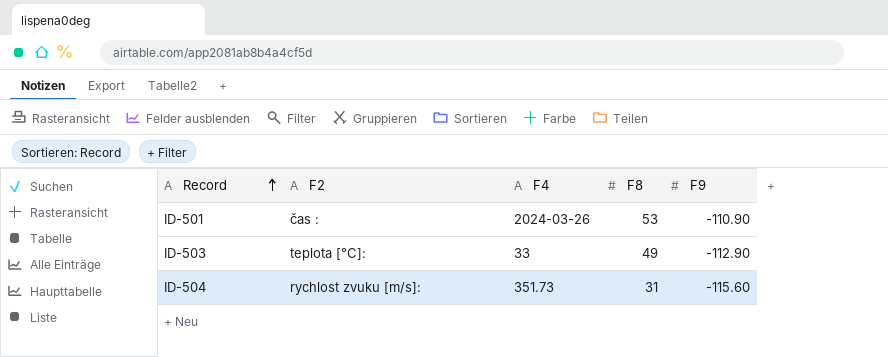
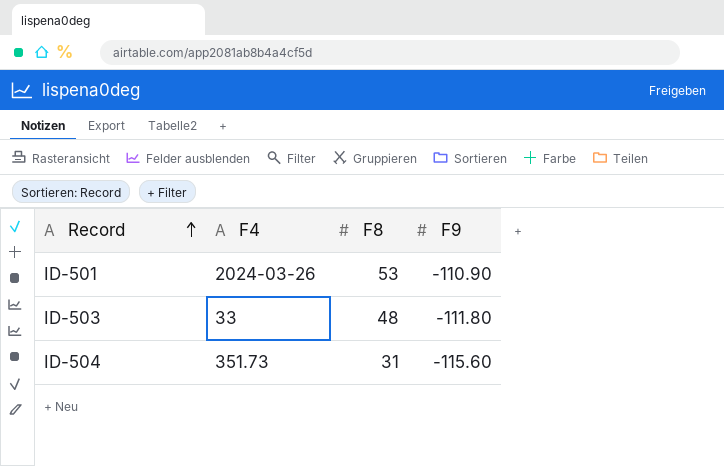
column F2 | position: 2 -> none
ID-503 | F8: 49 -> 48
ID-503 | F9: -112.90 -> -111.80

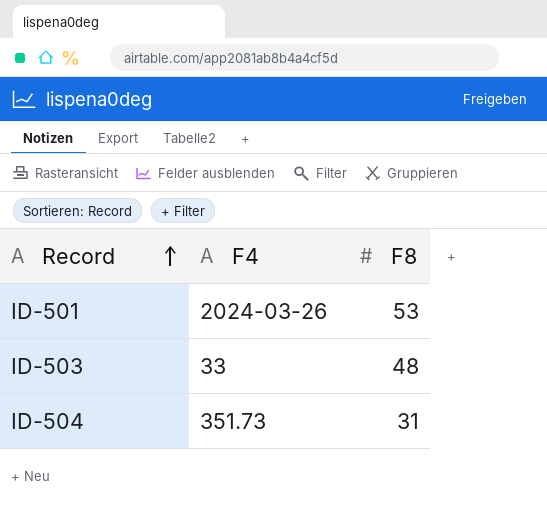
column F9 | position: 4 -> none

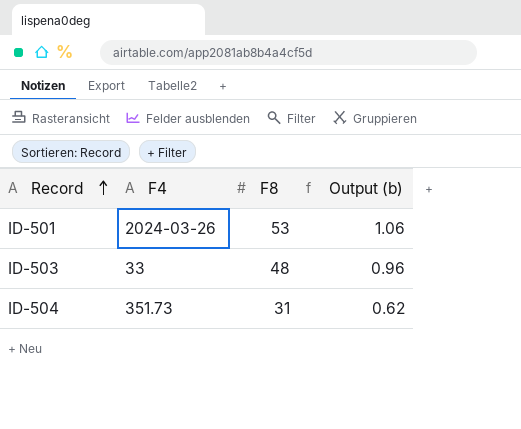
column Output (b) | formula: none -> [F8] * 0.02

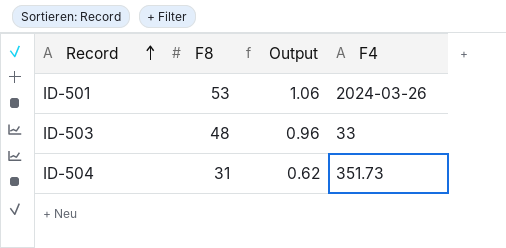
column name: Output (b) -> Output
column F4 | position: 2 -> 4

